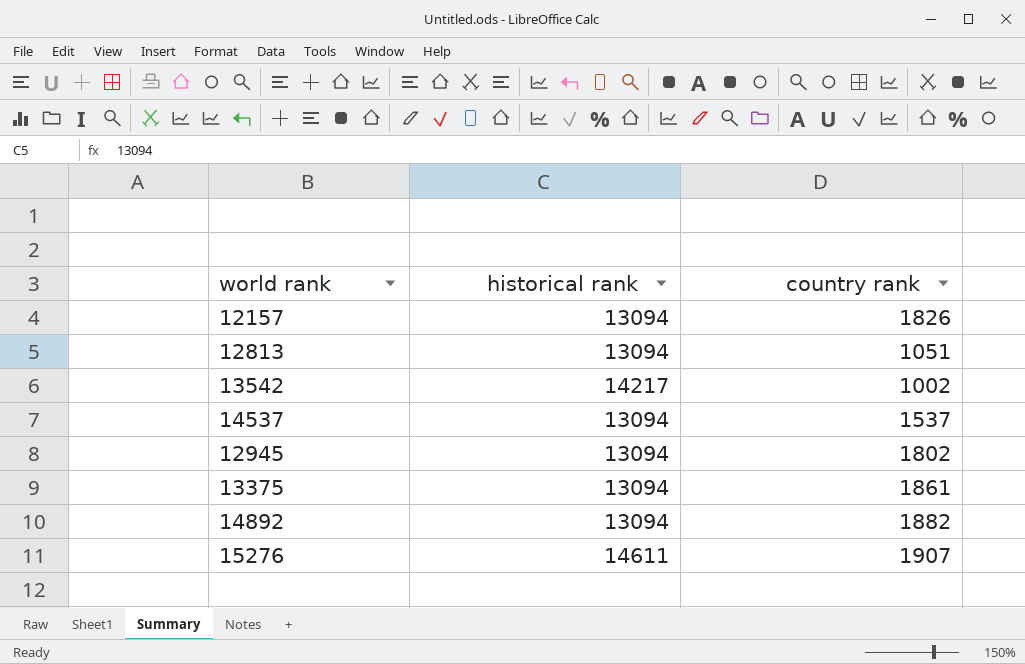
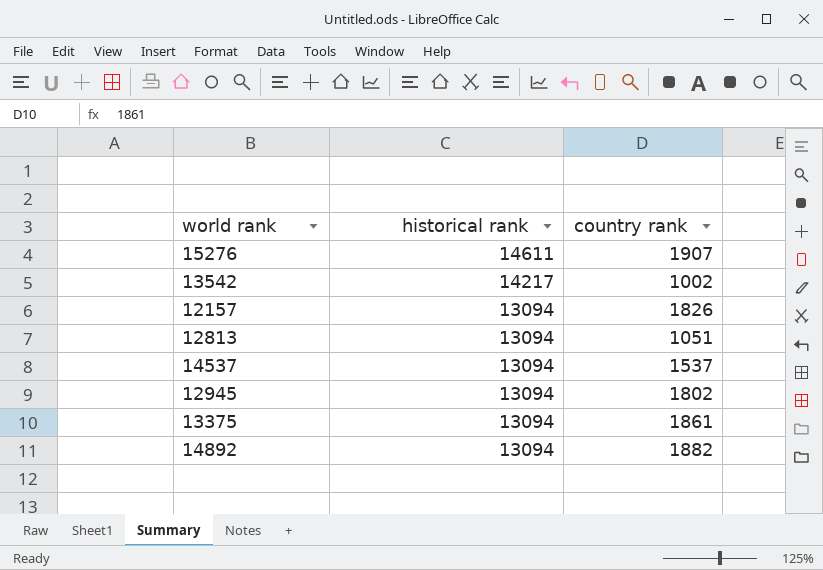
row order: none -> historical rank descending

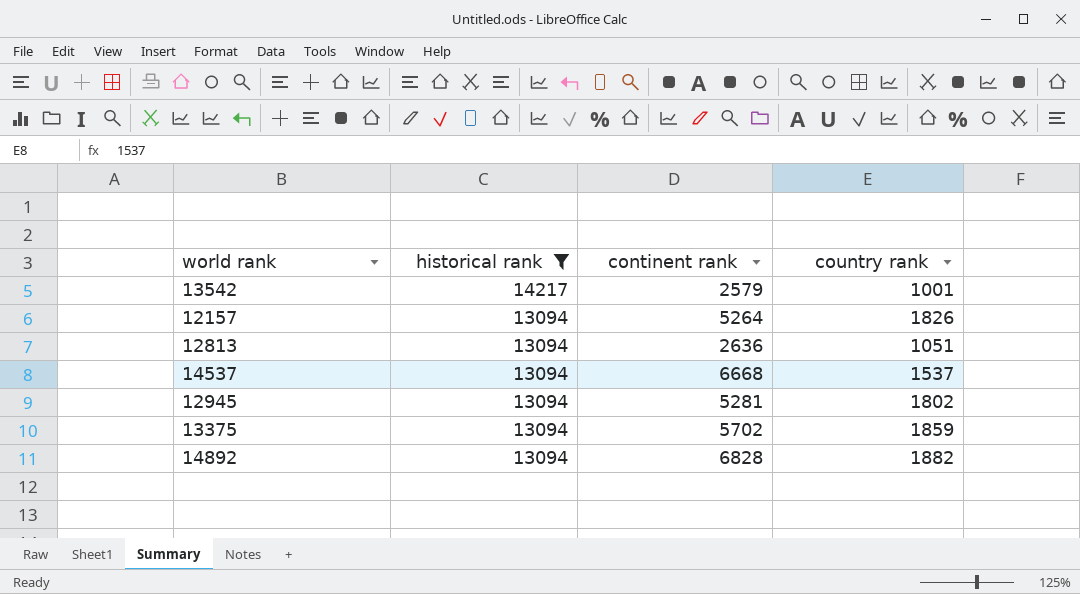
filter: none -> historical rank != 14611
column continent rank | position: none -> 3
13542 | country rank: 1002 -> 1001
13375 | country rank: 1861 -> 1859

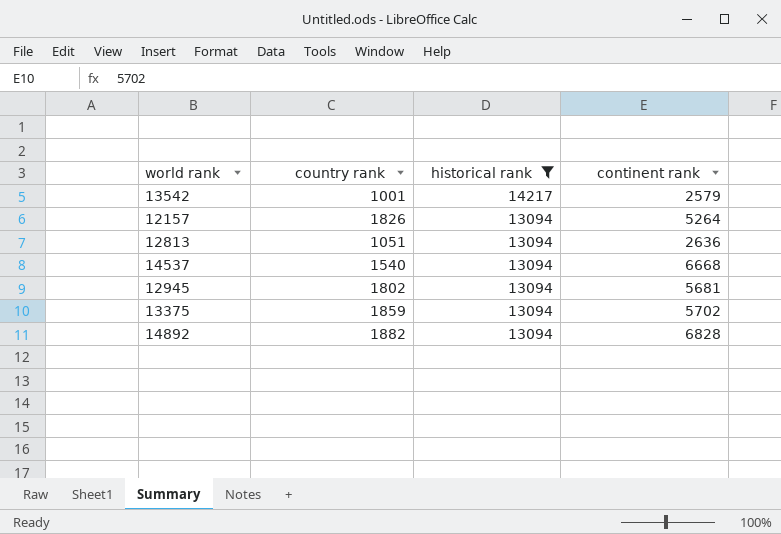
column country rank | position: 4 -> 2
14537 | country rank: 1537 -> 1540
12945 | continent rank: 5281 -> 5681

